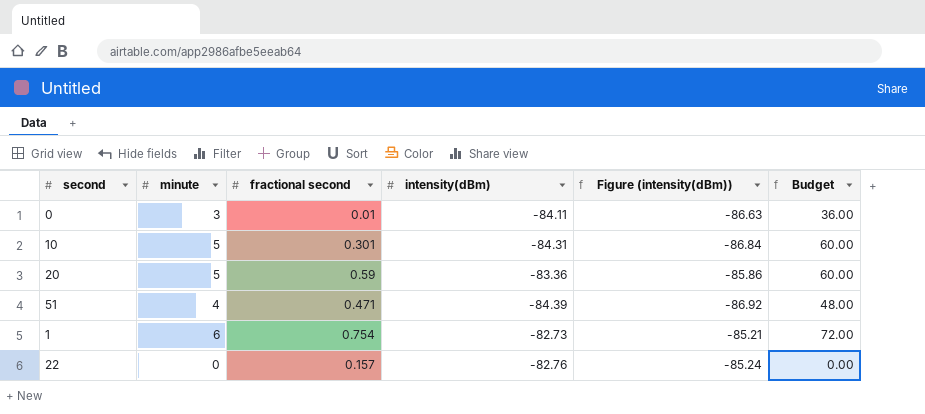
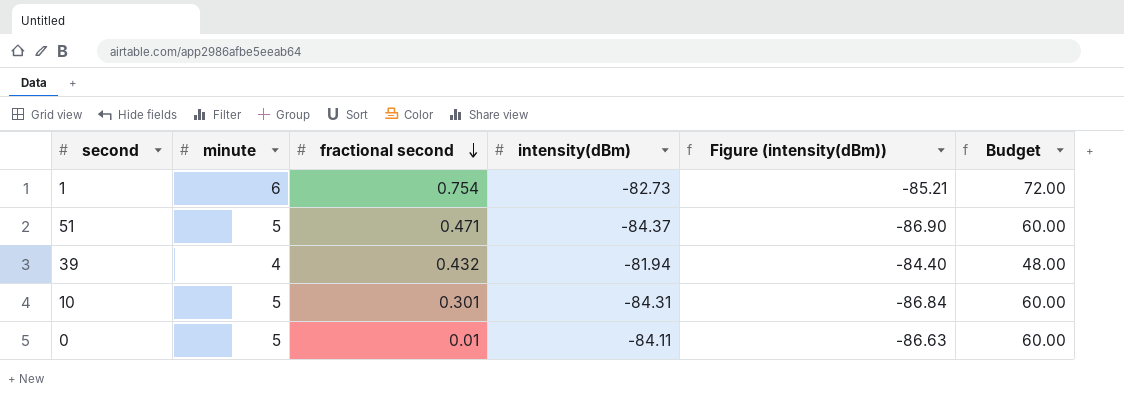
row order: none -> fractional second descending
row 20: 5 | 0.59 | -83.36 | -85.86 | 60.00 -> none
row 22: 0 | 0.157 | -82.76 | -85.24 | 0.00 -> none
51 | minute: 4 -> 5
51 | intensity(dBm): -84.39 -> -84.37
51 | Figure (intensity(dBm)): -86.92 -> -86.90
51 | Budget: 48.00 -> 60.00
row 39: none -> 4 | 0.432 | -81.94 | -84.40 | 48.00
0 | minute: 3 -> 5
0 | Budget: 36.00 -> 60.00

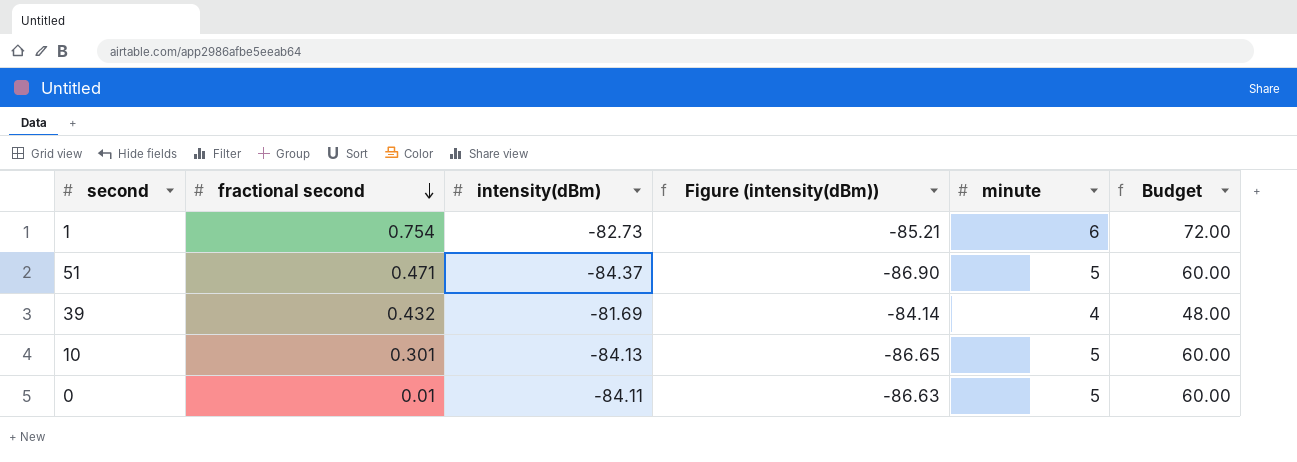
column minute | position: 2 -> 5
39 | intensity(dBm): -81.94 -> -81.69
39 | Figure (intensity(dBm)): -84.40 -> -84.14
10 | intensity(dBm): -84.31 -> -84.13
10 | Figure (intensity(dBm)): -86.84 -> -86.65

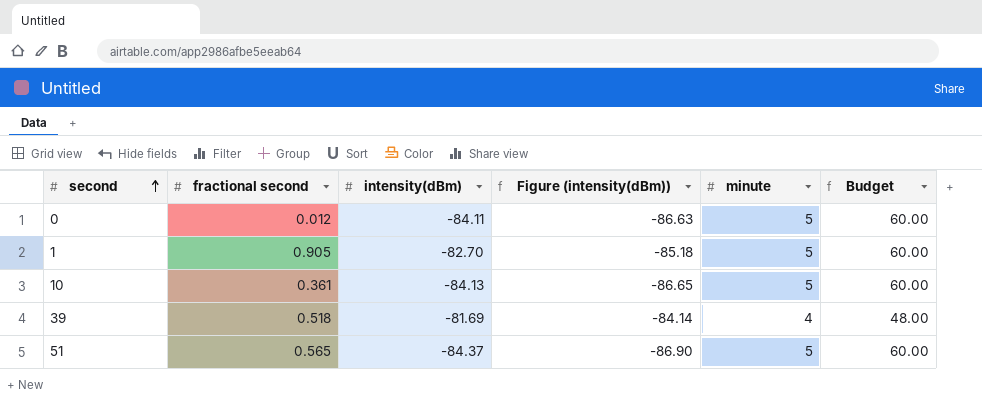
row order: fractional second descending -> second ascending
0 | fractional second: 0.01 -> 0.012
1 | fractional second: 0.754 -> 0.905
1 | intensity(dBm): -82.73 -> -82.70
1 | Figure (intensity(dBm)): -85.21 -> -85.18
1 | minute: 6 -> 5
1 | Budget: 72.00 -> 60.00
10 | fractional second: 0.301 -> 0.361
39 | fractional second: 0.432 -> 0.518
51 | fractional second: 0.471 -> 0.565

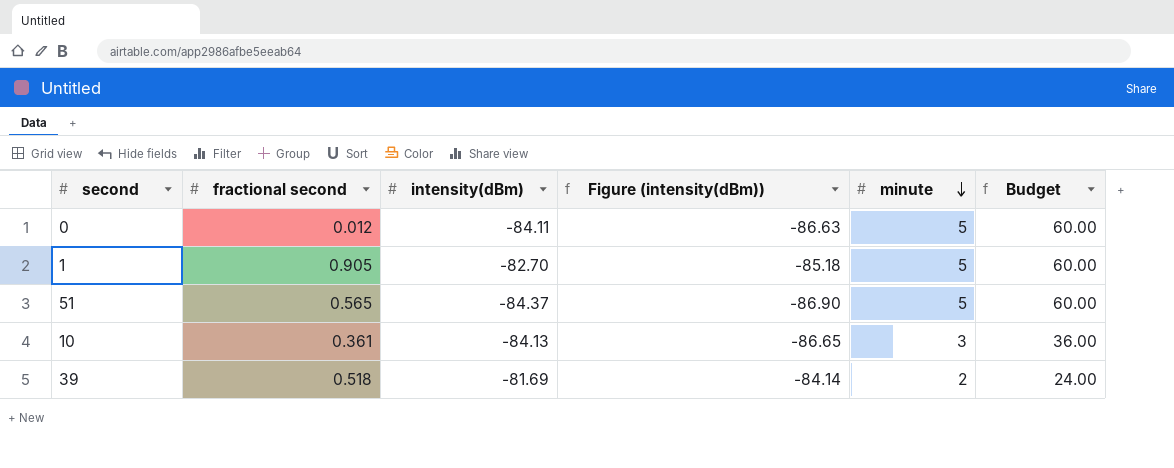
row order: second ascending -> minute descending
10 | minute: 5 -> 3
10 | Budget: 60.00 -> 36.00
39 | minute: 4 -> 2
39 | Budget: 48.00 -> 24.00

